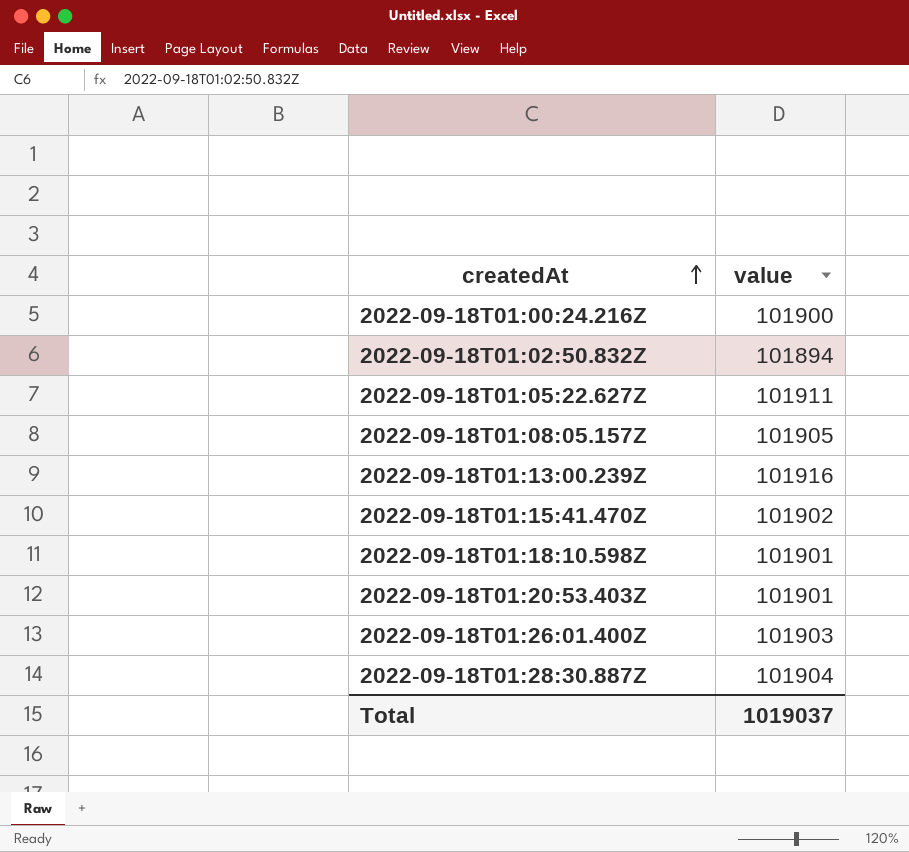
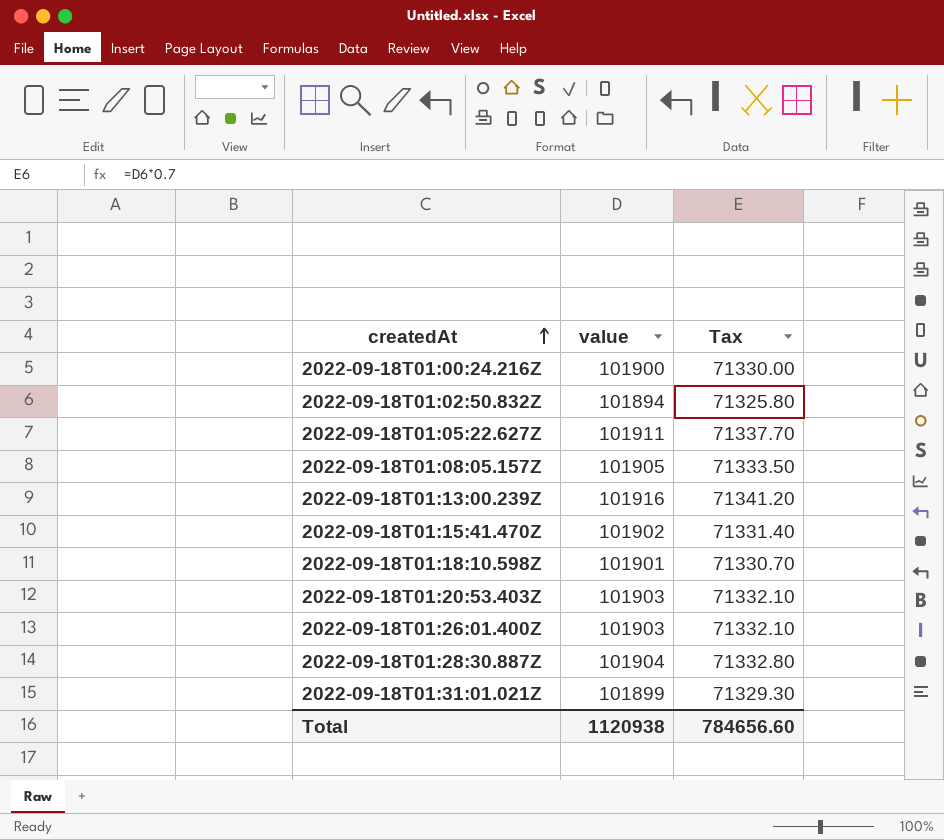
column Tax | formula: none -> [value] * 0.7
2022-09-18T01:20:53.403Z | value: 101901 -> 101903
row 2022-09-18T01:31:01.021Z: none -> 101899 | 71329.30
Total | value: 1019037 -> 1120938

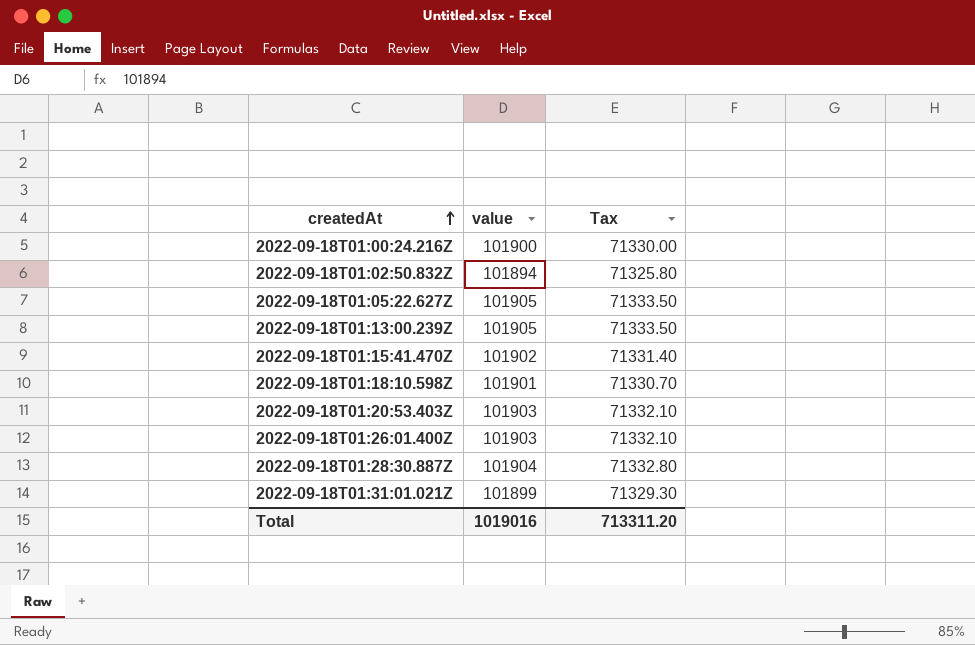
row 2022-09-18T01:08:05.157Z: 101905 | 71333.50 -> none
2022-09-18T01:05:22.627Z | value: 101911 -> 101905
2022-09-18T01:05:22.627Z | Tax: 71337.70 -> 71333.50
2022-09-18T01:13:00.239Z | value: 101916 -> 101905
2022-09-18T01:13:00.239Z | Tax: 71341.20 -> 71333.50
Total | value: 1120938 -> 1019016
Total | Tax: 784656.60 -> 713311.20

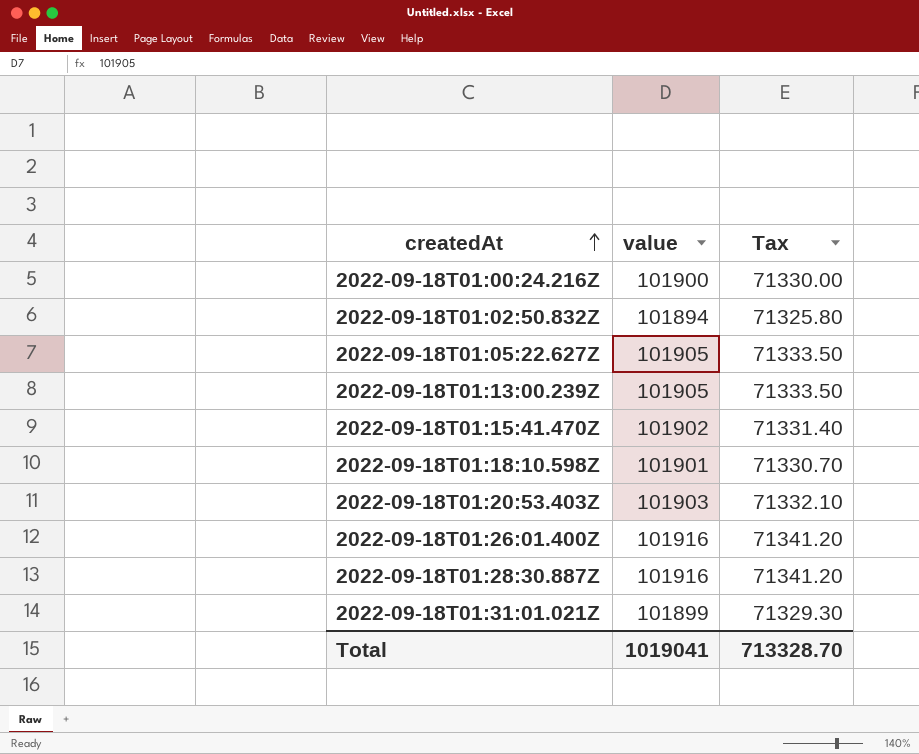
2022-09-18T01:26:01.400Z | value: 101903 -> 101916
2022-09-18T01:26:01.400Z | Tax: 71332.10 -> 71341.20
2022-09-18T01:28:30.887Z | value: 101904 -> 101916
2022-09-18T01:28:30.887Z | Tax: 71332.80 -> 71341.20
Total | value: 1019016 -> 1019041
Total | Tax: 713311.20 -> 713328.70

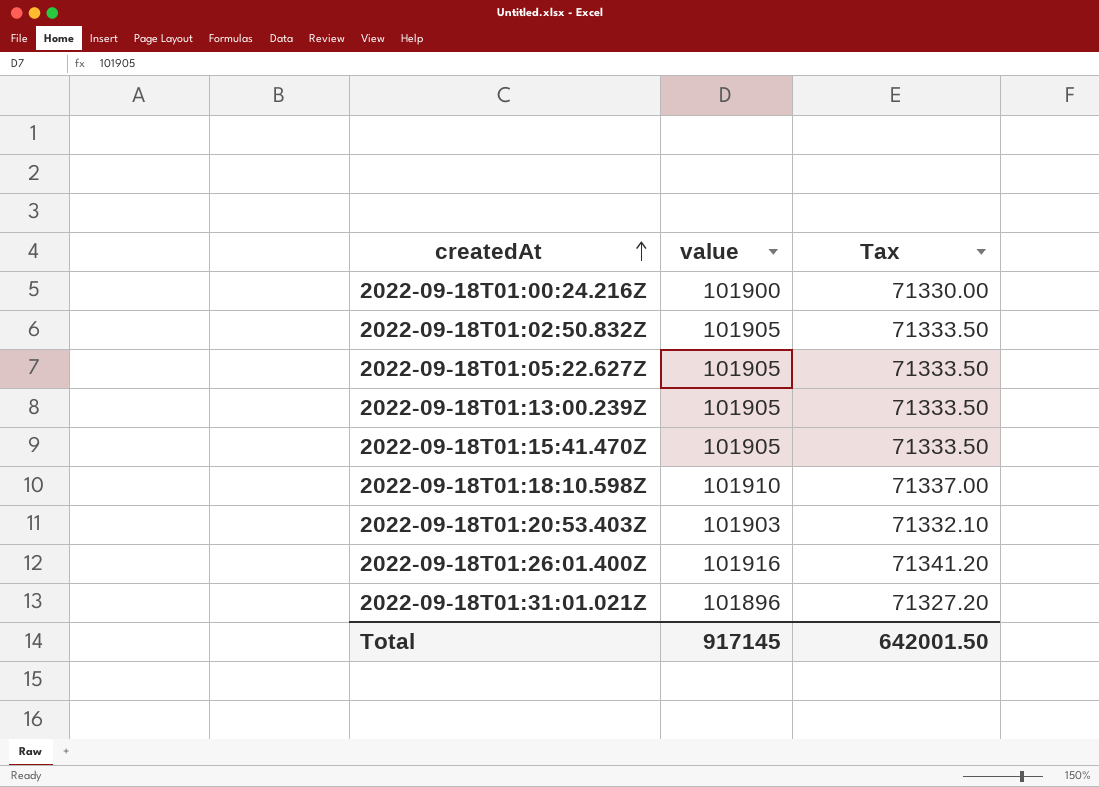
row 2022-09-18T01:28:30.887Z: 101916 | 71341.20 -> none
2022-09-18T01:02:50.832Z | value: 101894 -> 101905
2022-09-18T01:02:50.832Z | Tax: 71325.80 -> 71333.50
2022-09-18T01:15:41.470Z | value: 101902 -> 101905
2022-09-18T01:15:41.470Z | Tax: 71331.40 -> 71333.50
2022-09-18T01:18:10.598Z | value: 101901 -> 101910
2022-09-18T01:18:10.598Z | Tax: 71330.70 -> 71337.00
2022-09-18T01:31:01.021Z | value: 101899 -> 101896
2022-09-18T01:31:01.021Z | Tax: 71329.30 -> 71327.20
Total | value: 1019041 -> 917145
Total | Tax: 713328.70 -> 642001.50

